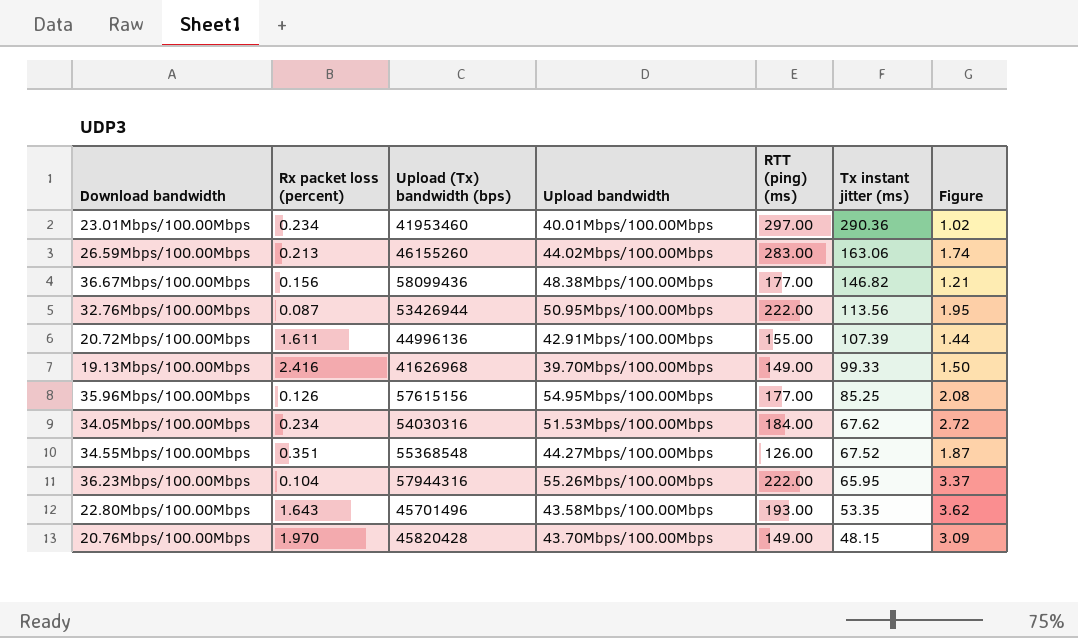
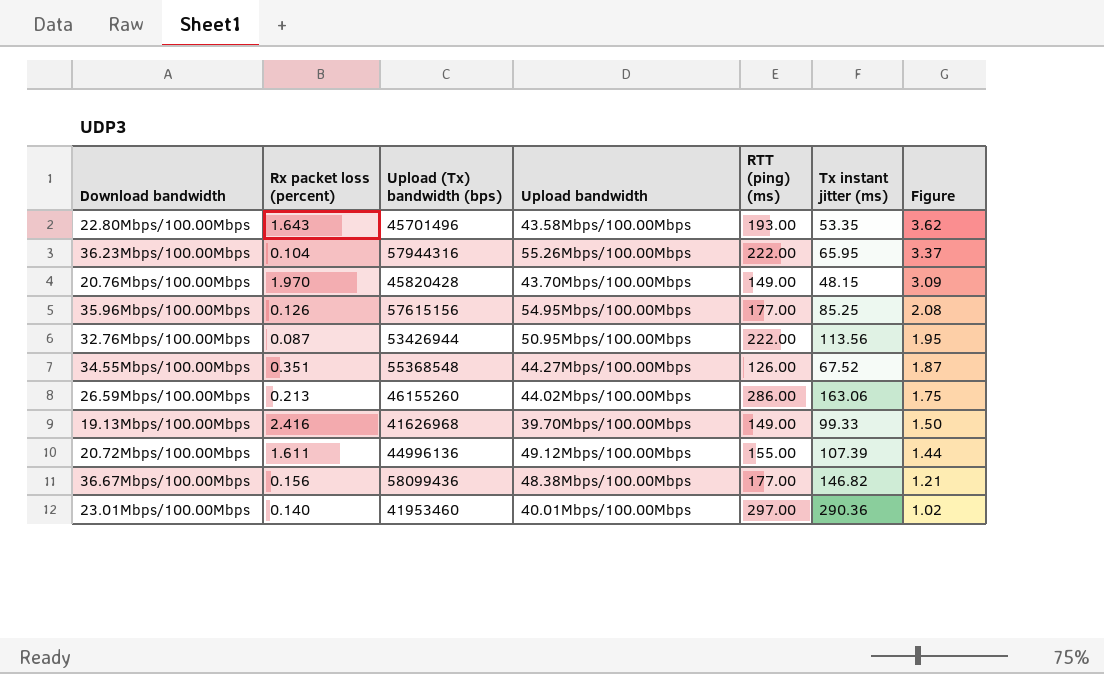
row order: Tx instant jitter (ms) descending -> Figure descending
row 34.05Mbps/100.00Mbps: 0.234 | 54030316 | 51.53Mbps/100.00Mbps | 184.00 | 67.62 | 2.72 -> none
26.59Mbps/100.00Mbps | RTT (ping) (ms): 283.00 -> 286.00
26.59Mbps/100.00Mbps | Figure: 1.74 -> 1.75
20.72Mbps/100.00Mbps | Upload bandwidth: 42.91Mbps/100.00Mbps -> 49.12Mbps/100.00Mbps
23.01Mbps/100.00Mbps | Rx packet loss (percent): 0.234 -> 0.140

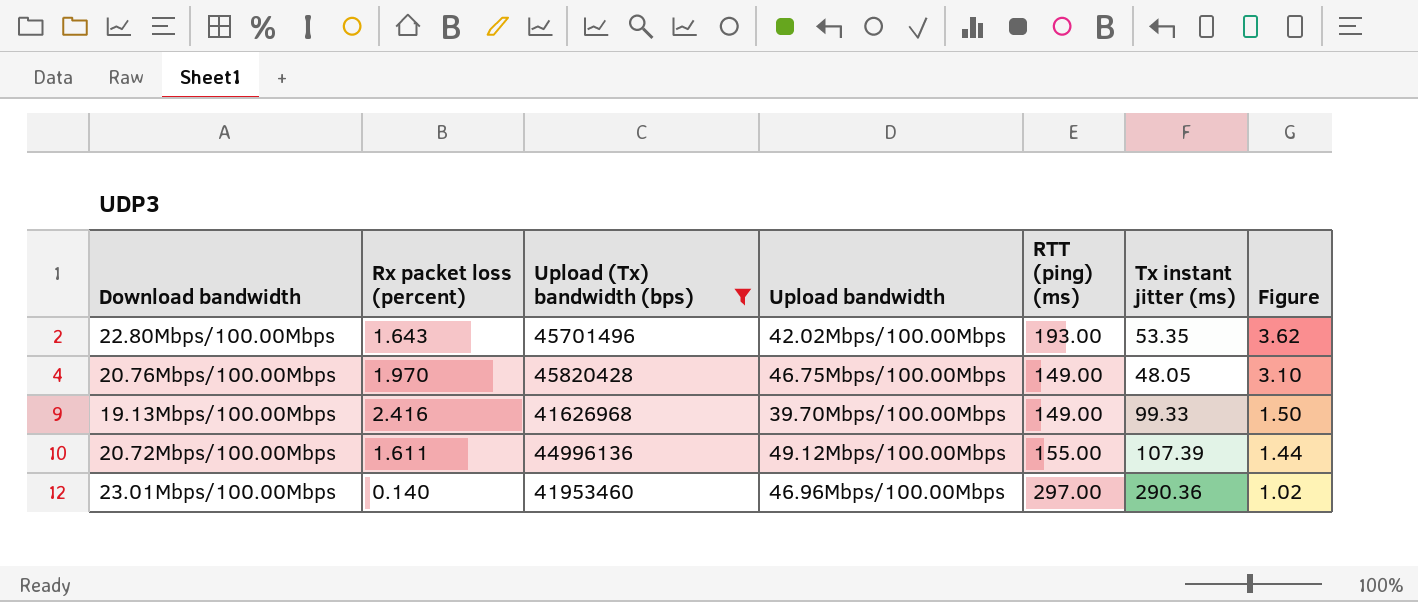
filter: none -> Upload (Tx) bandwidth (bps) <= 45820428
22.80Mbps/100.00Mbps | Upload bandwidth: 43.58Mbps/100.00Mbps -> 42.02Mbps/100.00Mbps
20.76Mbps/100.00Mbps | Upload bandwidth: 43.70Mbps/100.00Mbps -> 46.75Mbps/100.00Mbps
20.76Mbps/100.00Mbps | Tx instant jitter (ms): 48.15 -> 48.05
20.76Mbps/100.00Mbps | Figure: 3.09 -> 3.10
23.01Mbps/100.00Mbps | Upload bandwidth: 40.01Mbps/100.00Mbps -> 46.96Mbps/100.00Mbps

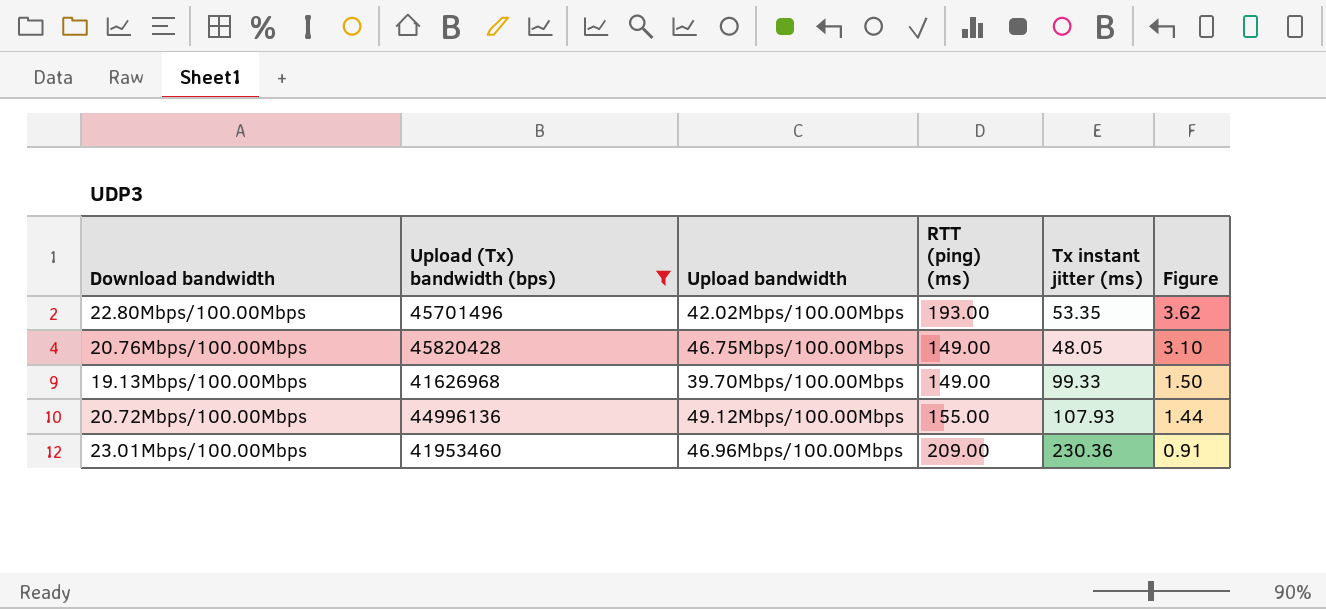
column Rx packet loss (percent) | position: 2 -> none
20.72Mbps/100.00Mbps | Tx instant jitter (ms): 107.39 -> 107.93
23.01Mbps/100.00Mbps | RTT (ping) (ms): 297.00 -> 209.00
23.01Mbps/100.00Mbps | Tx instant jitter (ms): 290.36 -> 230.36
23.01Mbps/100.00Mbps | Figure: 1.02 -> 0.91

